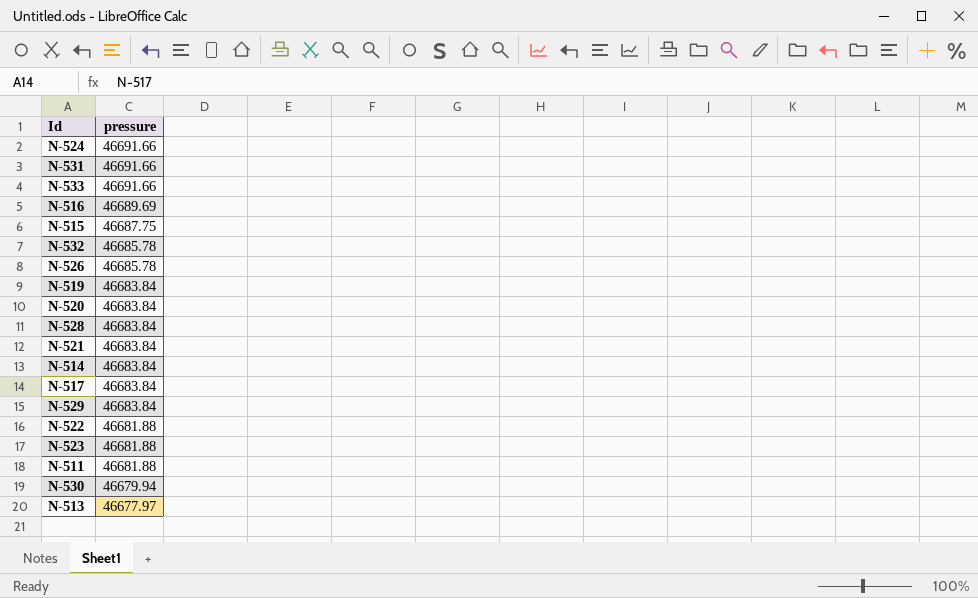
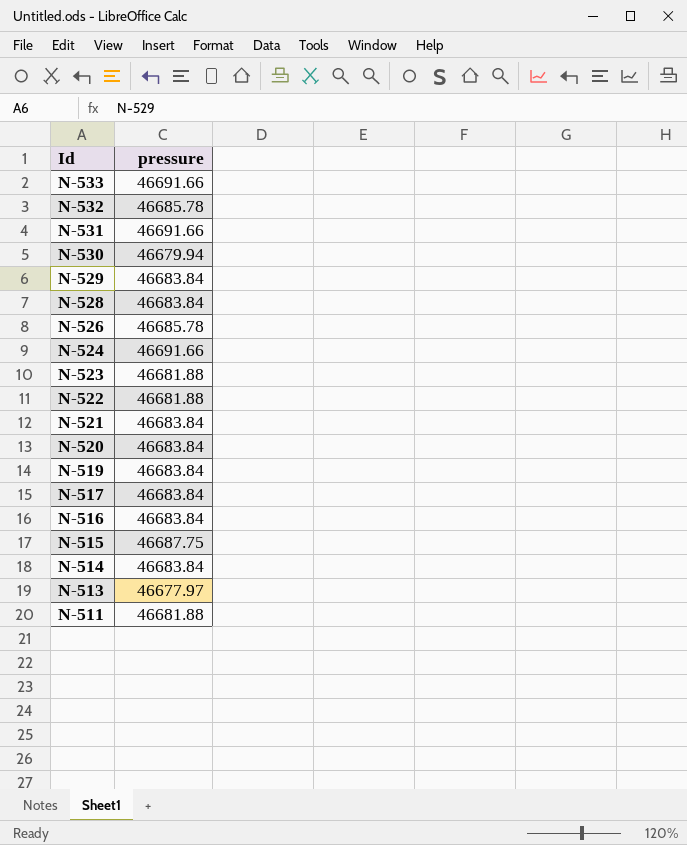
row order: pressure descending -> Id descending
N-516 | pressure: 46689.69 -> 46683.84

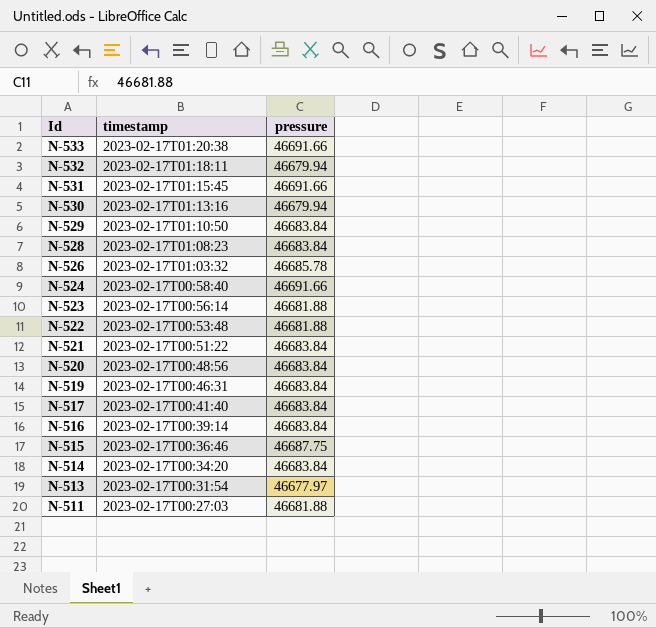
column timestamp | position: none -> 2
N-532 | pressure: 46685.78 -> 46679.94

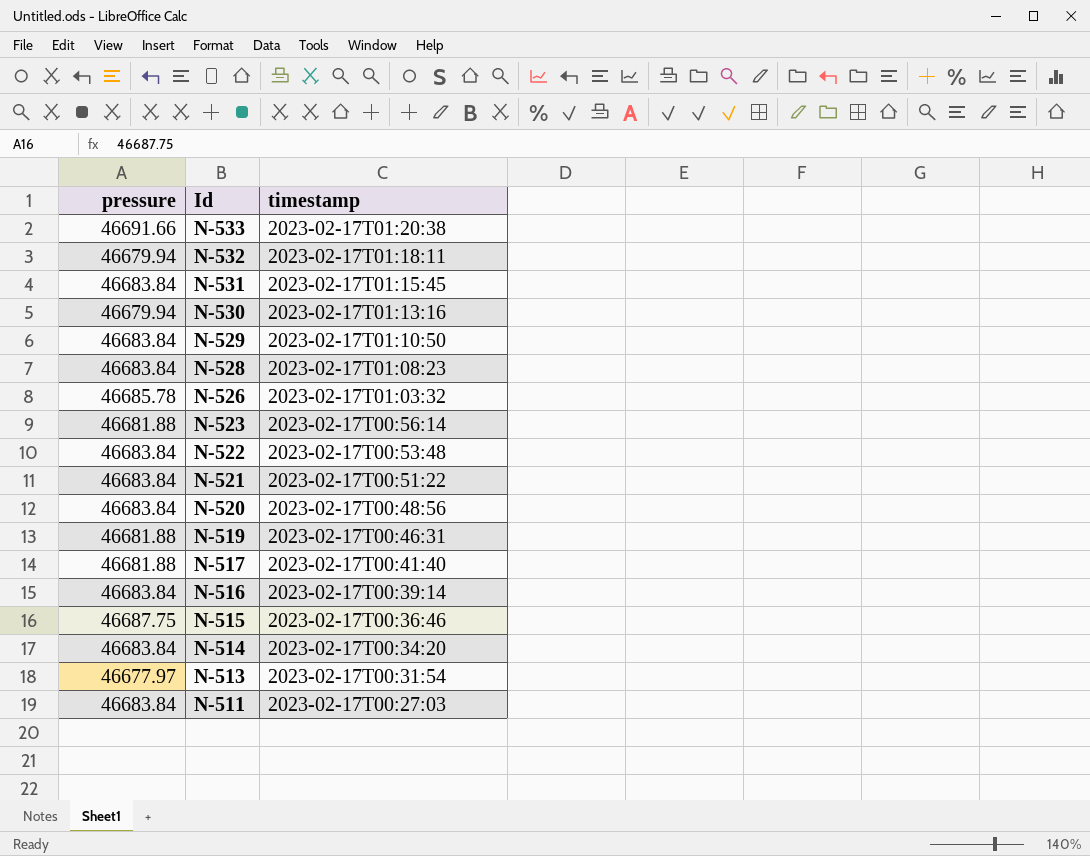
column pressure | position: 3 -> 1
row N-524: 2023-02-17T00:58:40 | 46691.66 -> none
N-531 | pressure: 46691.66 -> 46683.84
N-522 | pressure: 46681.88 -> 46683.84
N-519 | pressure: 46683.84 -> 46681.88
N-517 | pressure: 46683.84 -> 46681.88
N-511 | pressure: 46681.88 -> 46683.84

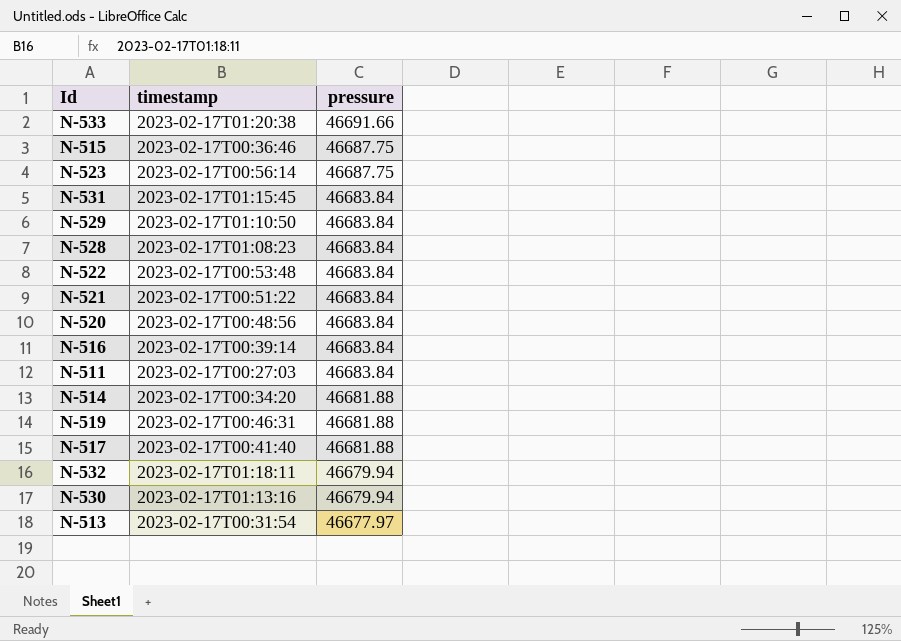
row order: Id descending -> pressure descending
column pressure | position: 1 -> 3
row N-526: 46685.78 | 2023-02-17T01:03:32 -> none
N-523 | pressure: 46681.88 -> 46687.75
N-514 | pressure: 46683.84 -> 46681.88

